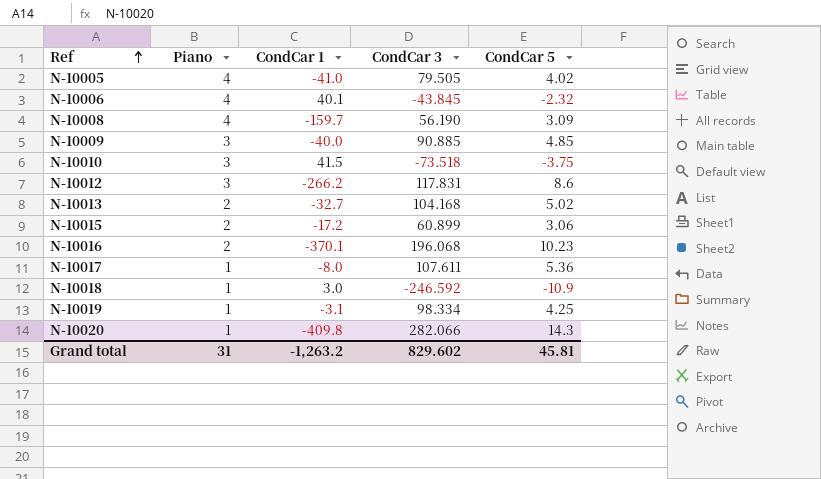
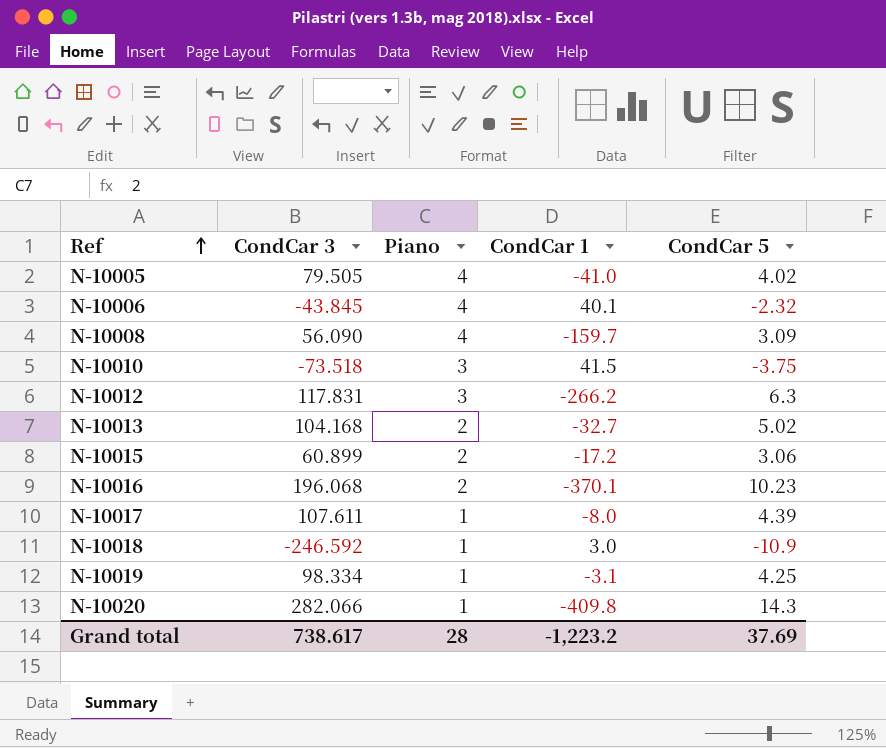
column CondCar 3 | position: 4 -> 2
row N-10009: 3 | -40.0 | 90.885 | 4.85 -> none
N-10008 | CondCar 3: 56.190 -> 56.090
N-10012 | CondCar 5: 8.6 -> 6.3
N-10017 | CondCar 5: 5.36 -> 4.39
Grand total | CondCar 3: 829.602 -> 738.617
Grand total | Piano: 31 -> 28
Grand total | CondCar 1: -1,263.2 -> -1,223.2
Grand total | CondCar 5: 45.81 -> 37.69

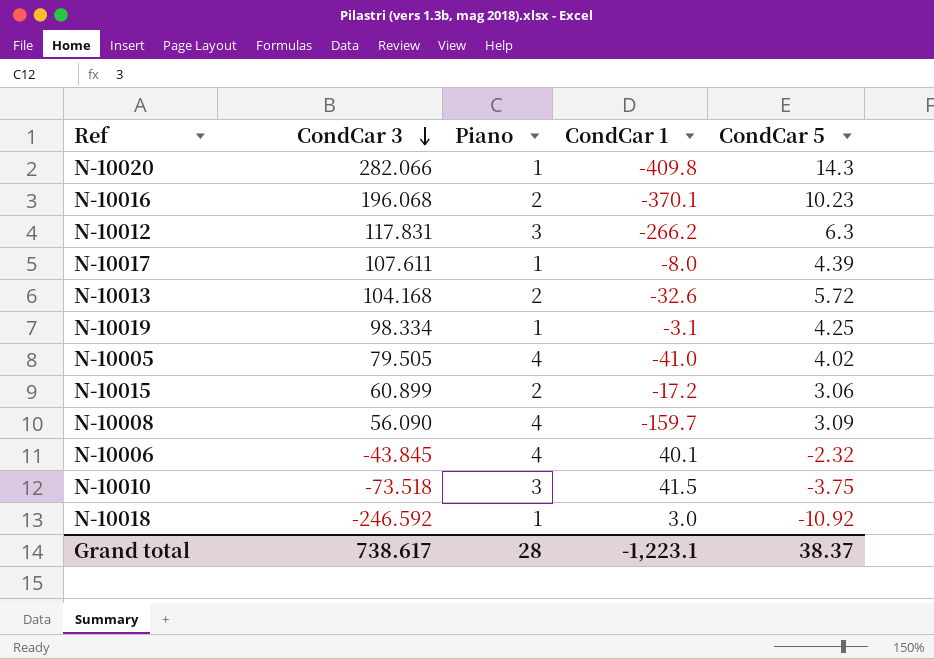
row order: Ref ascending -> CondCar 3 descending
N-10013 | CondCar 1: -32.7 -> -32.6
N-10013 | CondCar 5: 5.02 -> 5.72
N-10018 | CondCar 5: -10.9 -> -10.92
Grand total | CondCar 1: -1,223.2 -> -1,223.1
Grand total | CondCar 5: 37.69 -> 38.37

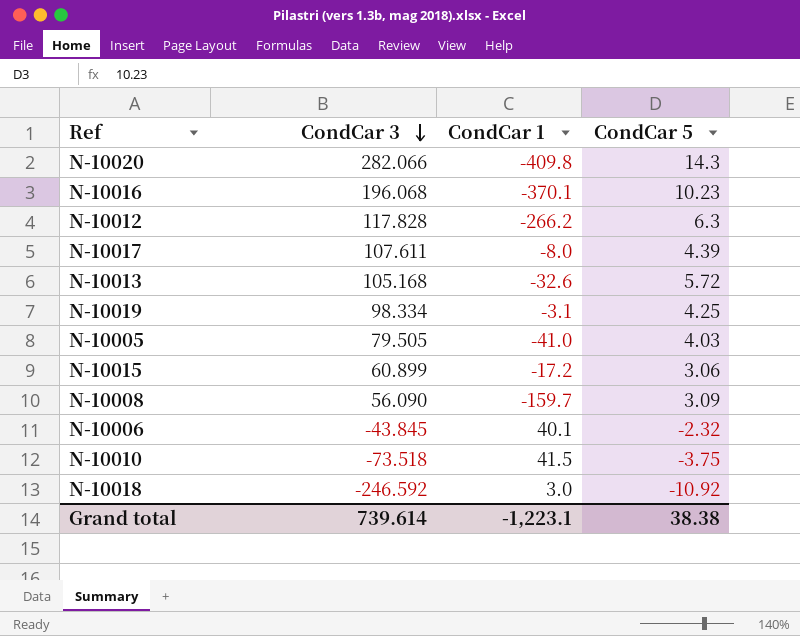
column Piano | position: 3 -> none
N-10012 | CondCar 3: 117.831 -> 117.828
N-10013 | CondCar 3: 104.168 -> 105.168
N-10005 | CondCar 5: 4.02 -> 4.03
Grand total | CondCar 3: 738.617 -> 739.614
Grand total | CondCar 5: 38.37 -> 38.38

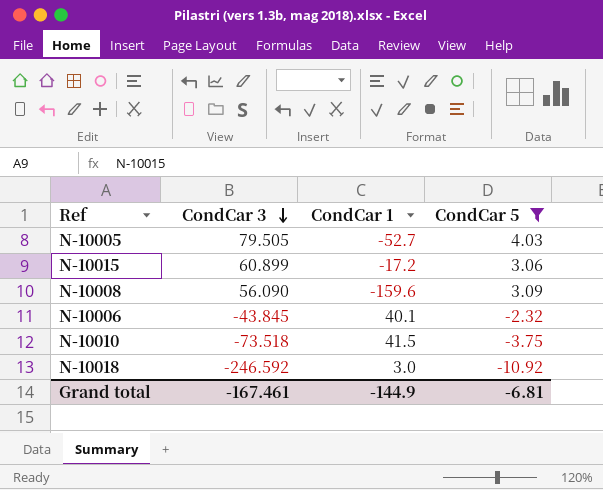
filter: none -> CondCar 5 <= 4.03
N-10005 | CondCar 1: -41.0 -> -52.7
N-10008 | CondCar 1: -159.7 -> -159.6
Grand total | CondCar 3: 739.614 -> -167.461
Grand total | CondCar 1: -1,223.1 -> -144.9
Grand total | CondCar 5: 38.38 -> -6.81

